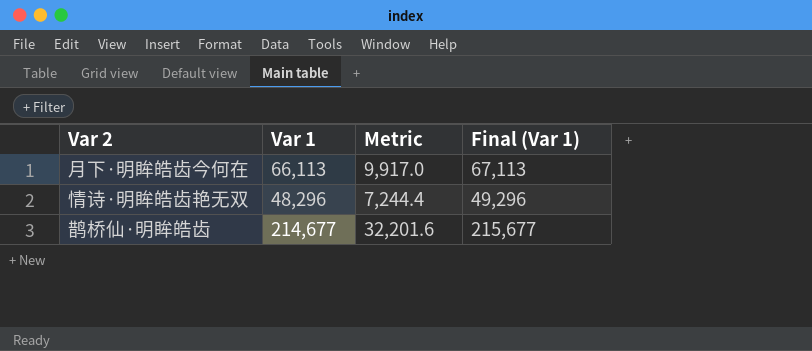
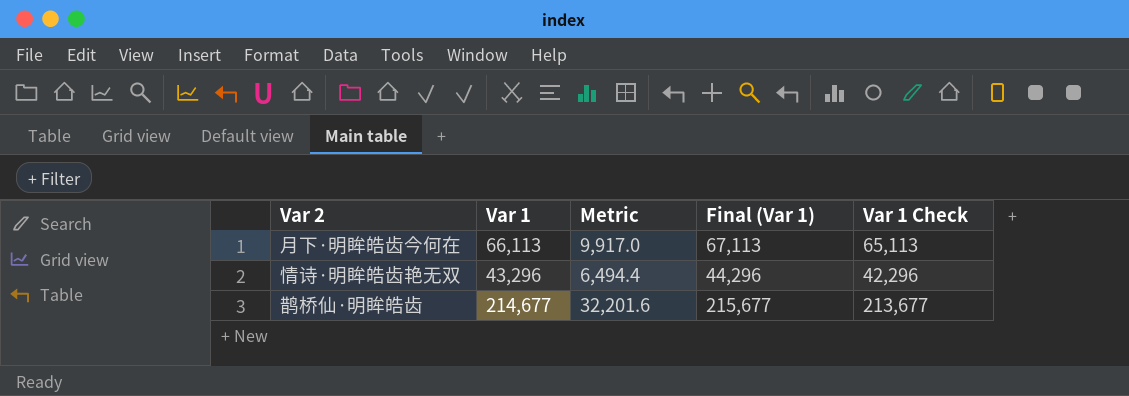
column Var 1 Check | formula: none -> [Var 1] - 1000
情诗·明眸皓齿艳无双 | Var 1: 48,296 -> 43,296
情诗·明眸皓齿艳无双 | Metric: 7,244.4 -> 6,494.4
情诗·明眸皓齿艳无双 | Final (Var 1): 49,296 -> 44,296

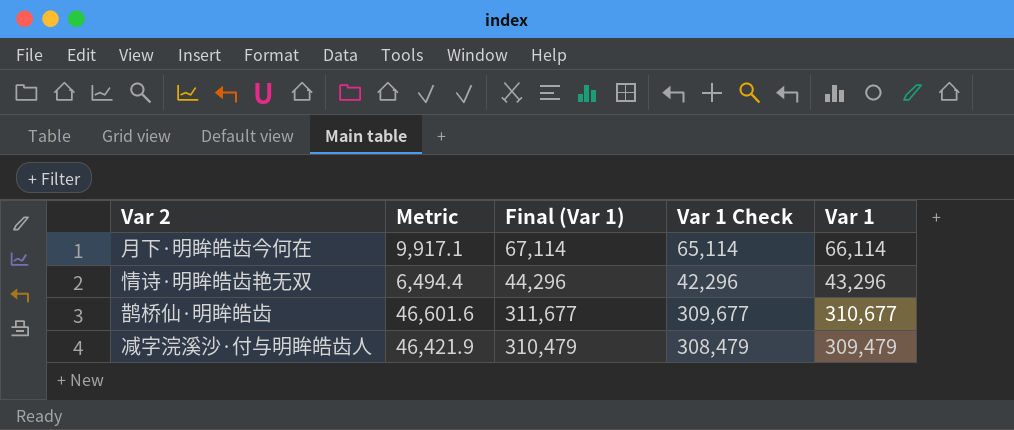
column Var 1 | position: 2 -> 5
月下·明眸皓齿今何在 | Metric: 9,917.0 -> 9,917.1
月下·明眸皓齿今何在 | Final (Var 1): 67,113 -> 67,114
月下·明眸皓齿今何在 | Var 1 Check: 65,113 -> 65,114
月下·明眸皓齿今何在 | Var 1: 66,113 -> 66,114
鹊桥仙·明眸皓齿 | Metric: 32,201.6 -> 46,601.6
鹊桥仙·明眸皓齿 | Final (Var 1): 215,677 -> 311,677
鹊桥仙·明眸皓齿 | Var 1 Check: 213,677 -> 309,677
鹊桥仙·明眸皓齿 | Var 1: 214,677 -> 310,677
row 减字浣溪沙·付与明眸皓齿人: none -> 46,421.9 | 310,479 | 308,479 | 309,479

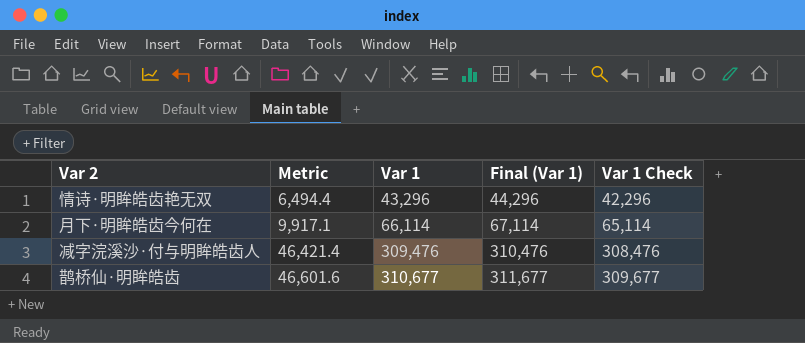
row order: none -> Metric ascending
column Var 1 | position: 5 -> 3
减字浣溪沙·付与明眸皓齿人 | Metric: 46,421.9 -> 46,421.4
减字浣溪沙·付与明眸皓齿人 | Var 1: 309,479 -> 309,476
减字浣溪沙·付与明眸皓齿人 | Final (Var 1): 310,479 -> 310,476
减字浣溪沙·付与明眸皓齿人 | Var 1 Check: 308,479 -> 308,476

